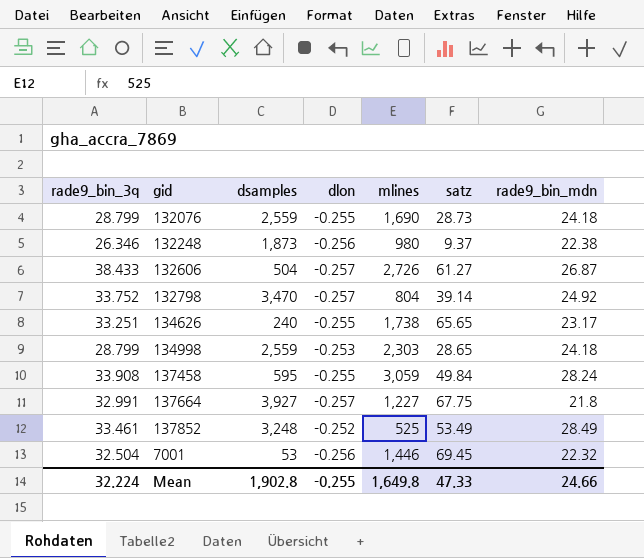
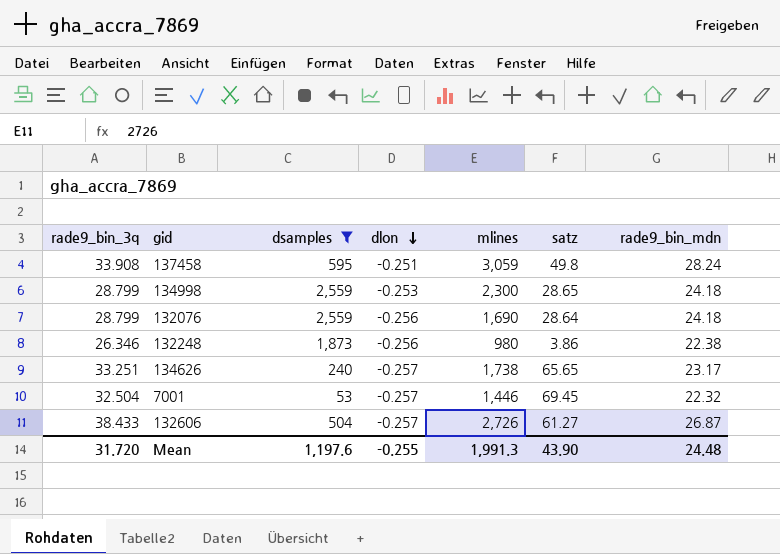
filter: none -> dsamples <= 2,559
row order: none -> dlon descending
137458 | dlon: -0.255 -> -0.251
137458 | satz: 49.84 -> 49.8
134998 | mlines: 2,303 -> 2,300
132076 | dlon: -0.255 -> -0.256
132076 | satz: 28.73 -> 28.64
132248 | satz: 9.37 -> 3.86
134626 | dlon: -0.255 -> -0.257
7001 | dlon: -0.256 -> -0.257
Mean | rade9_bin_3q: 32.224 -> 31.720
Mean | dsamples: 1,902.8 -> 1,197.6
Mean | mlines: 1,649.8 -> 1,991.3
Mean | satz: 47.33 -> 43.90
Mean | rade9_bin_mdn: 24.66 -> 24.48

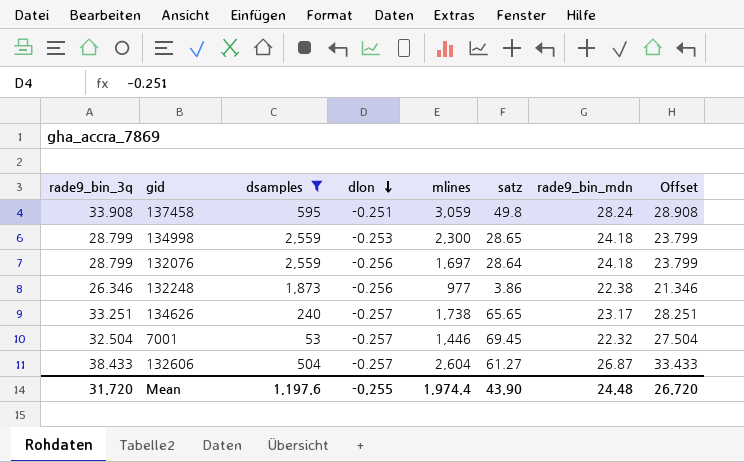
column Offset | formula: none -> [rade9_bin_3q] - 5
132076 | mlines: 1,690 -> 1,697
132248 | mlines: 980 -> 977
132606 | mlines: 2,726 -> 2,604
Mean | mlines: 1,991.3 -> 1,974.4

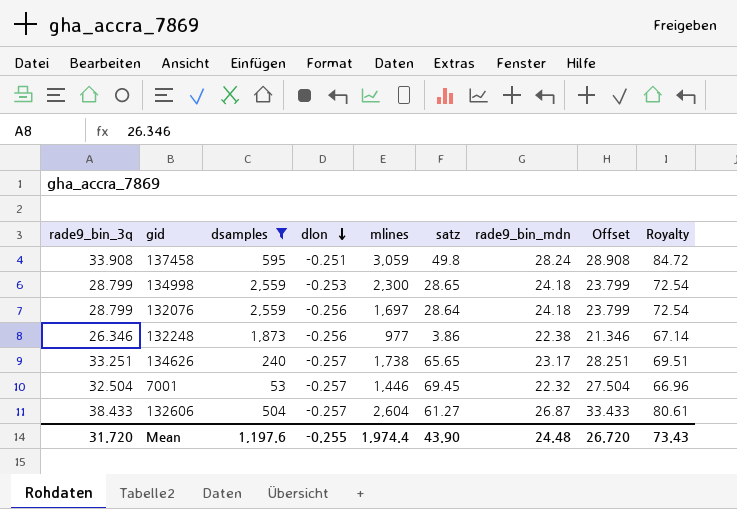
column Royalty | formula: none -> [rade9_bin_mdn] * 3

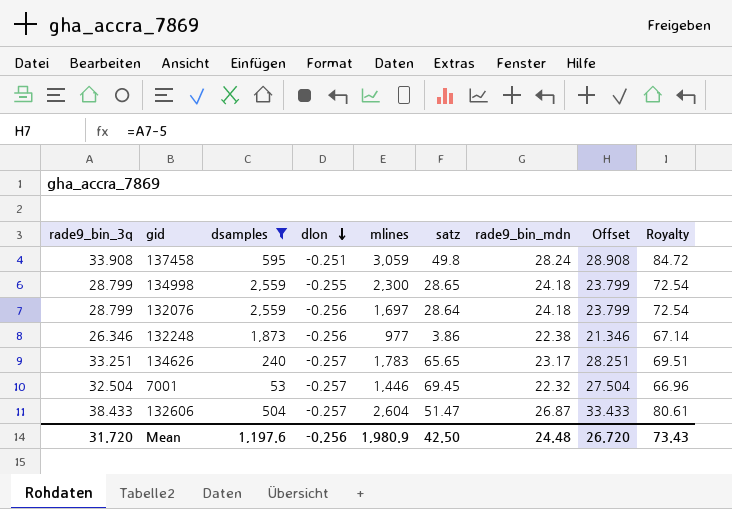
134998 | dlon: -0.253 -> -0.255
134626 | mlines: 1,738 -> 1,783
132606 | satz: 61.27 -> 51.47
Mean | dlon: -0.255 -> -0.256
Mean | mlines: 1,974.4 -> 1,980.9
Mean | satz: 43.90 -> 42.50

